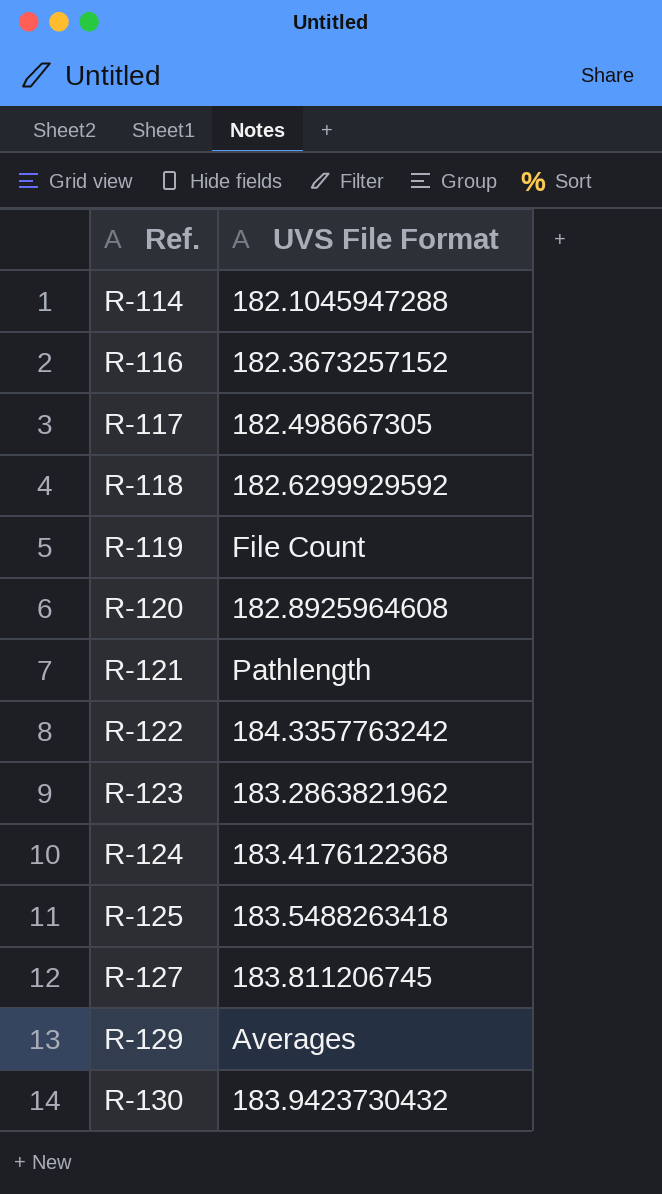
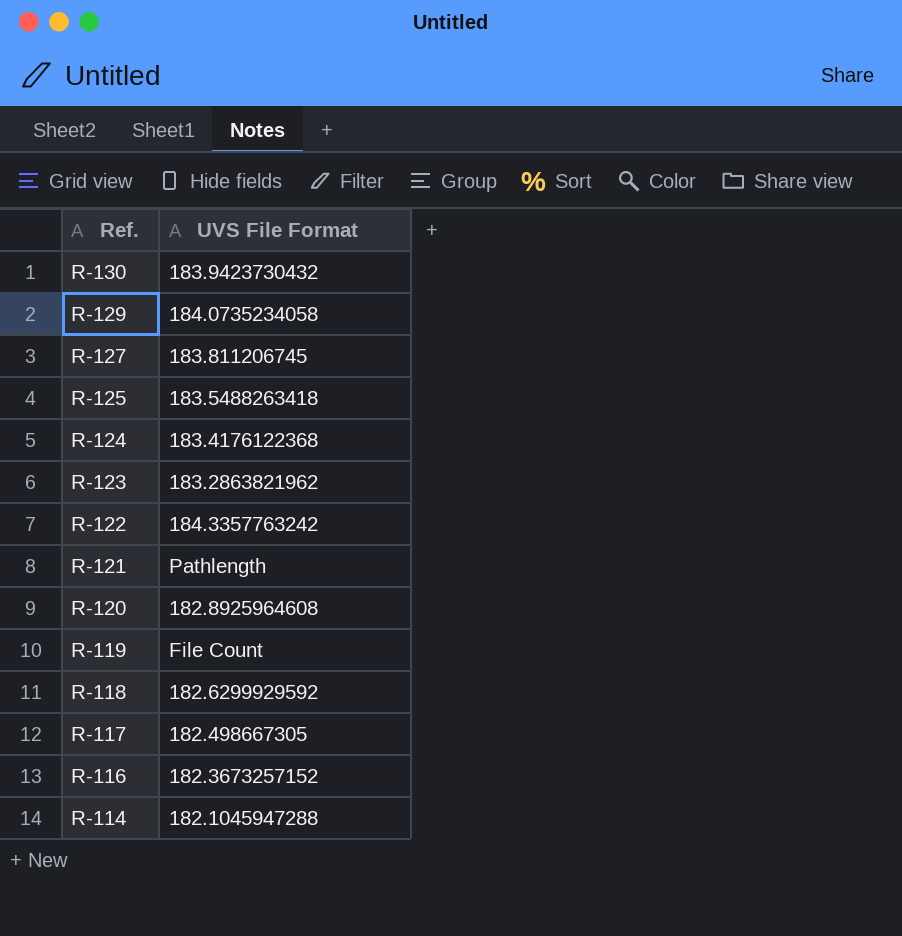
row order: Ref. ascending -> Ref. descending
R-129 | UVS File Format: Averages -> 184.0735234058

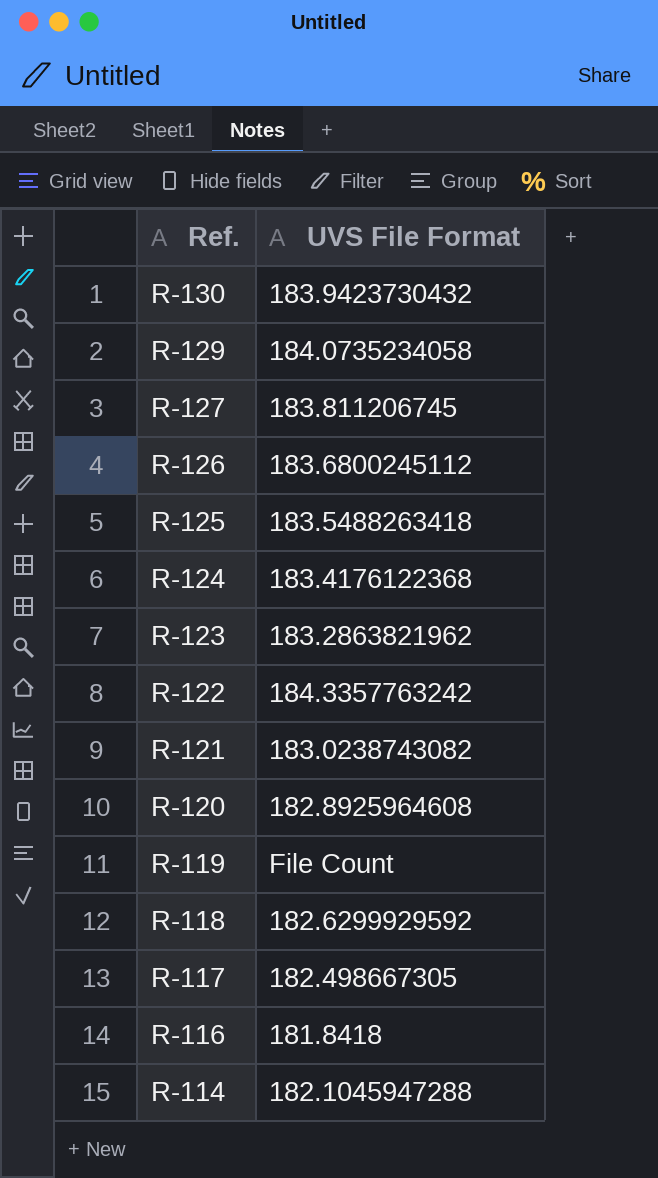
row R-126: none -> 183.6800245112
R-121 | UVS File Format: Pathlength -> 183.0238743082
R-116 | UVS File Format: 182.3673257152 -> 181.8418

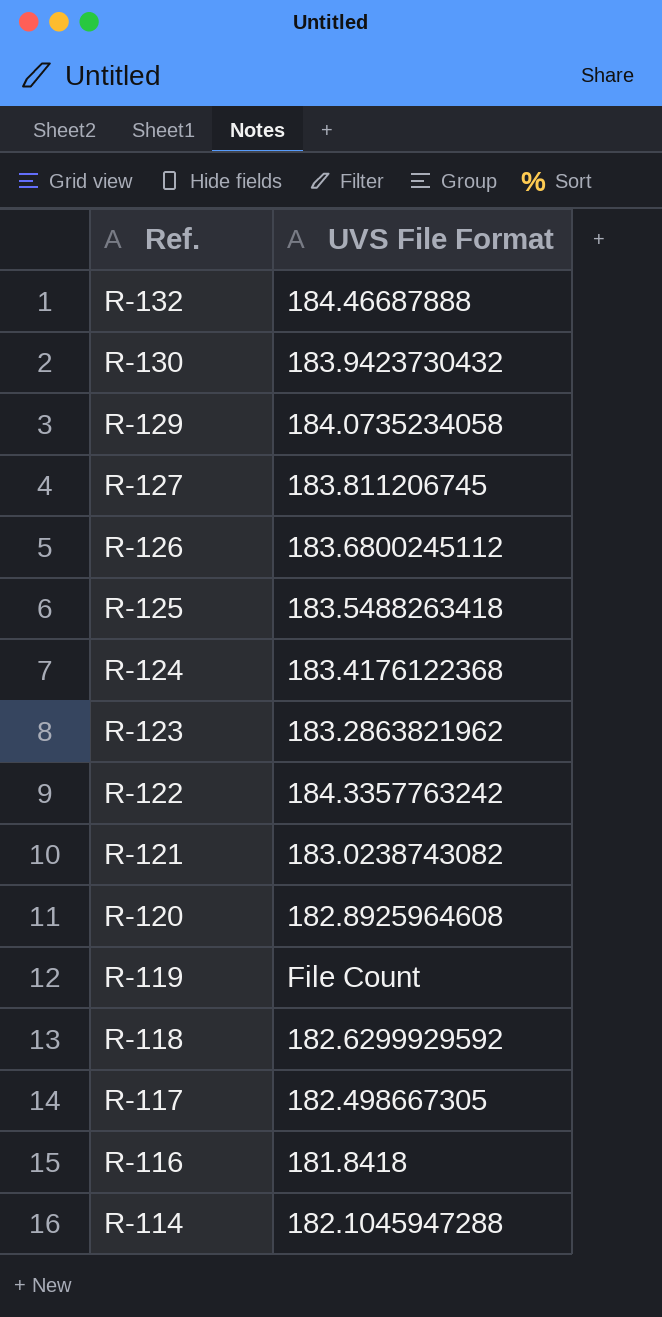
row R-132: none -> 184.46687888

